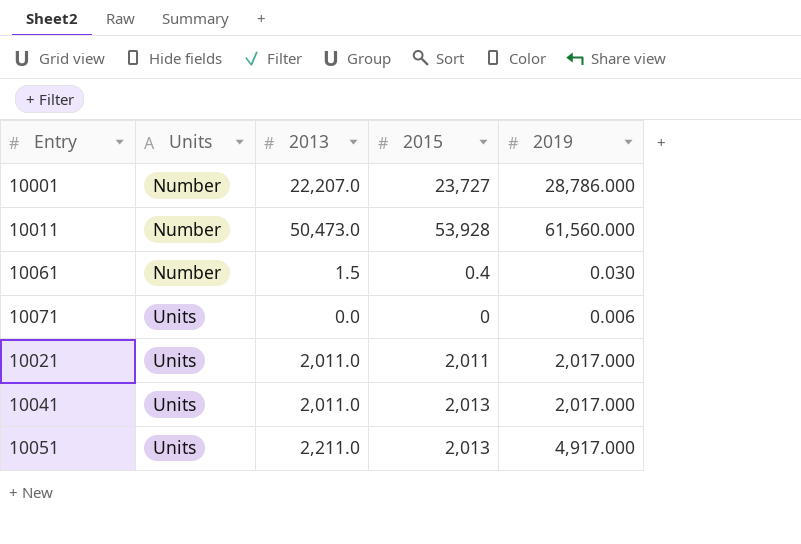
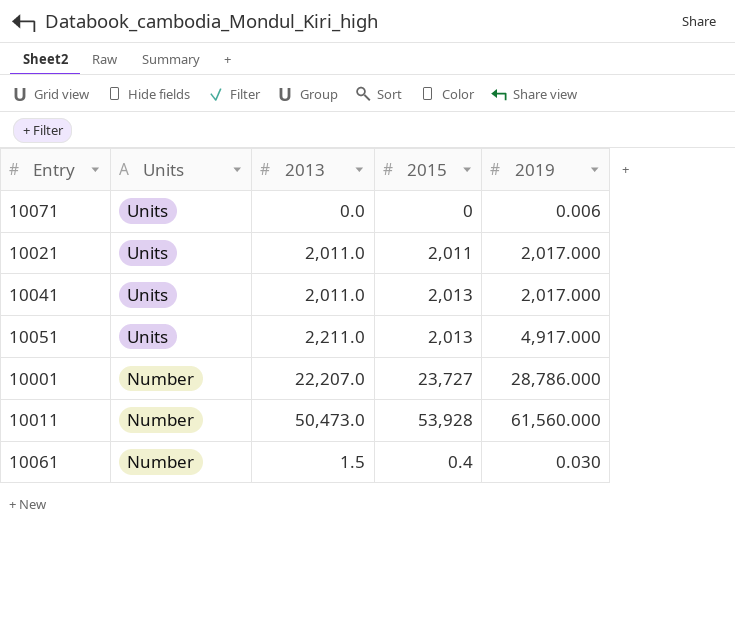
row order: Units ascending -> Units descending

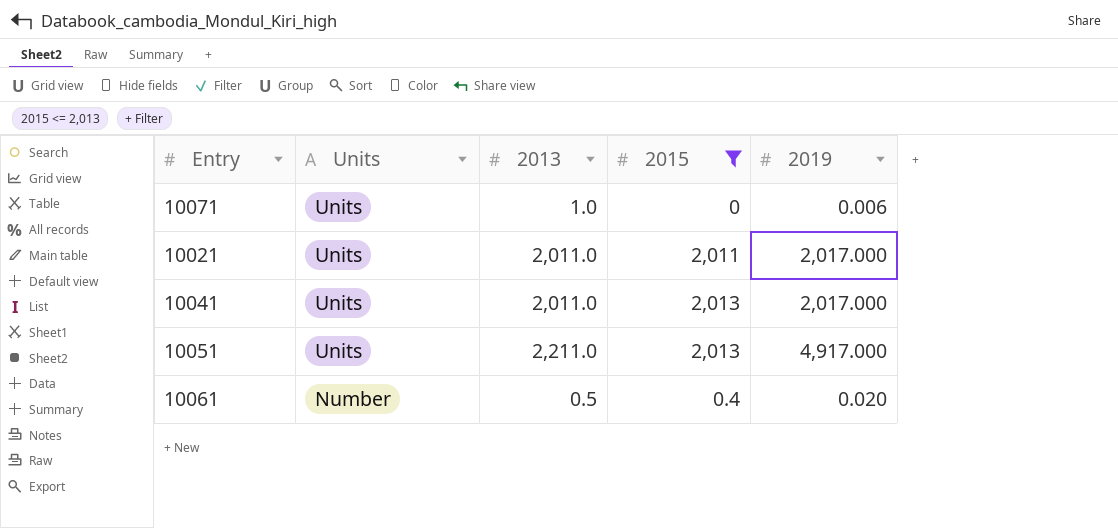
filter: none -> 2015 <= 2,013
10071 | 2013: 0.0 -> 1.0
10061 | 2013: 1.5 -> 0.5
10061 | 2019: 0.030 -> 0.020

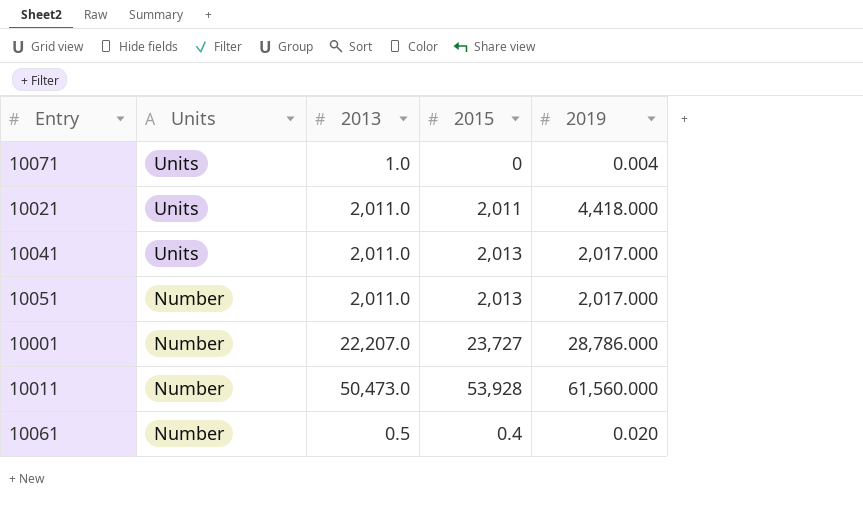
filter: 2015 <= 2,013 -> none
10071 | 2019: 0.006 -> 0.004
10021 | 2019: 2,017.000 -> 4,418.000
10051 | Units: Units -> Number
10051 | 2013: 2,211.0 -> 2,011.0
10051 | 2019: 4,917.000 -> 2,017.000

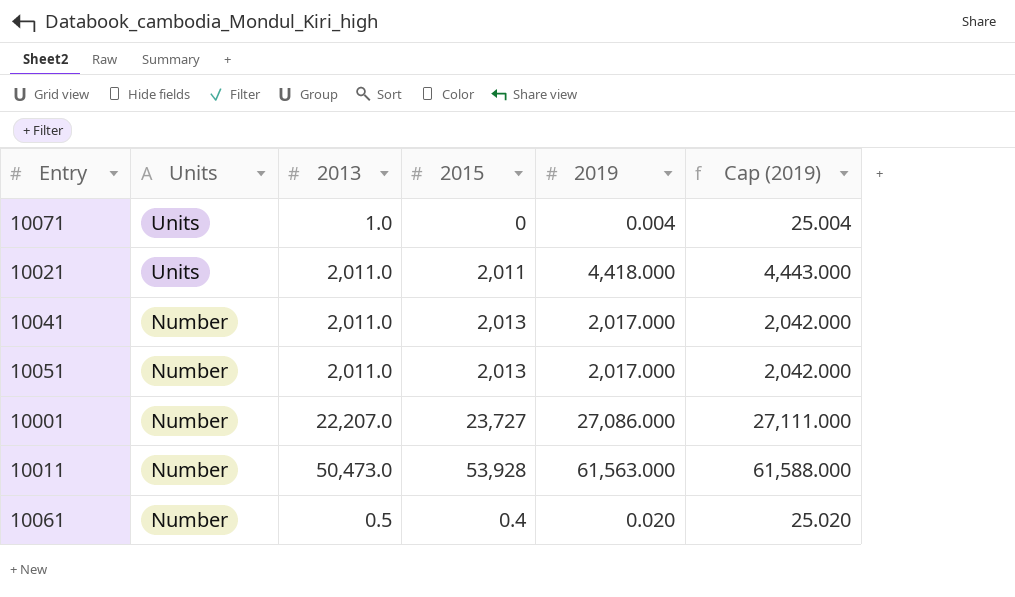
column Cap (2019) | formula: none -> [2019] + 25
10041 | Units: Units -> Number
10001 | 2019: 28,786.000 -> 27,086.000
10011 | 2019: 61,560.000 -> 61,563.000

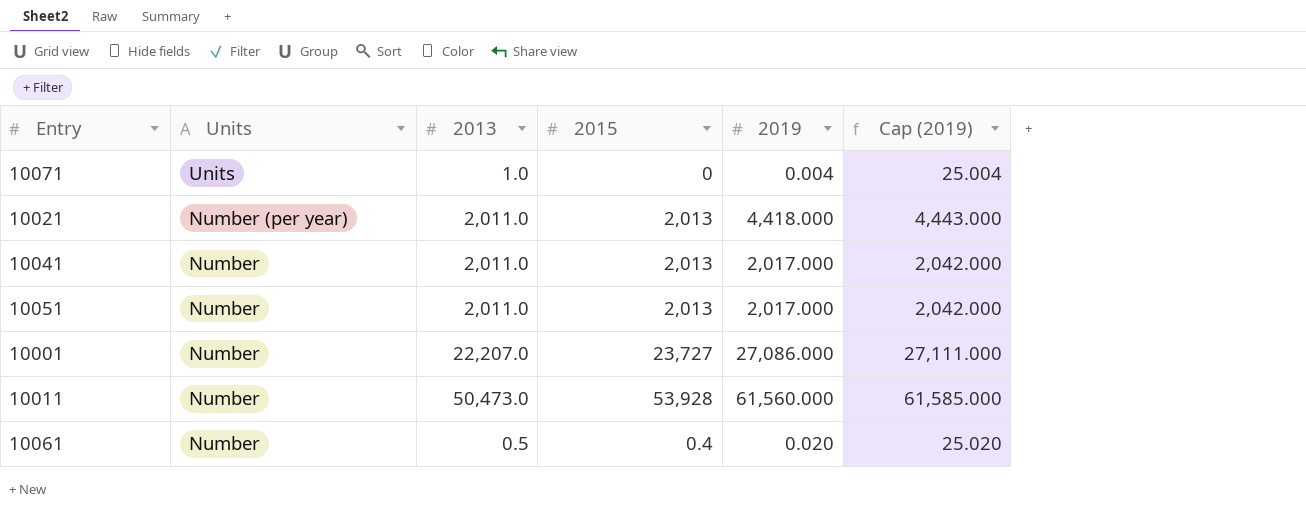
10021 | Units: Units -> Number (per year)
10021 | 2015: 2,011 -> 2,013
10011 | 2019: 61,563.000 -> 61,560.000
10011 | Cap (2019): 61,588.000 -> 61,585.000

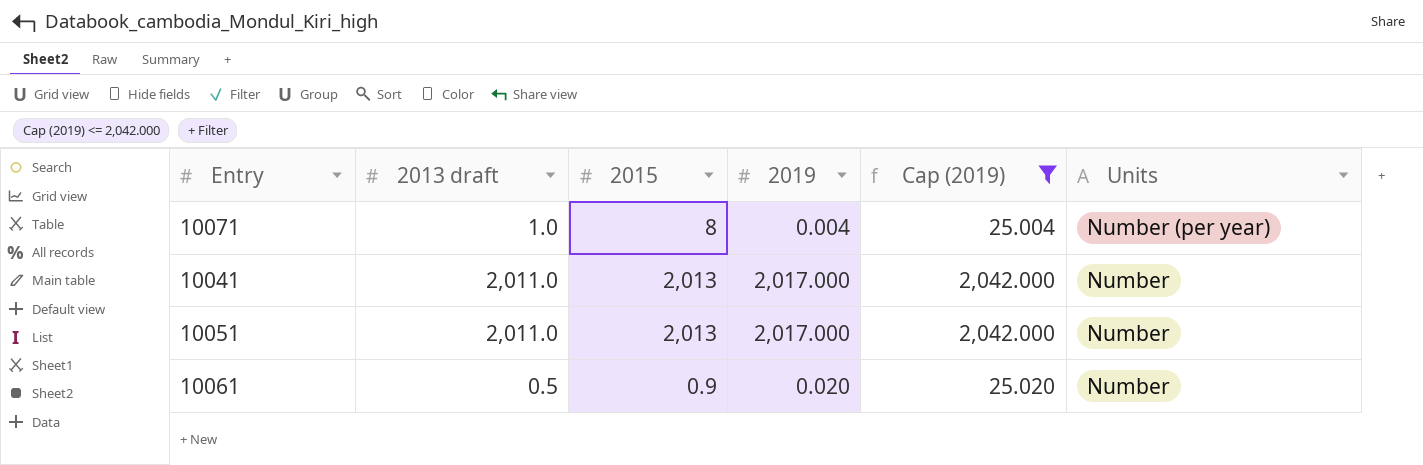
filter: none -> Cap (2019) <= 2,042.000
column name: 2013 -> 2013 draft
column Units | position: 2 -> 6
10071 | 2015: 0 -> 8
10071 | Units: Units -> Number (per year)
10061 | 2015: 0.4 -> 0.9

